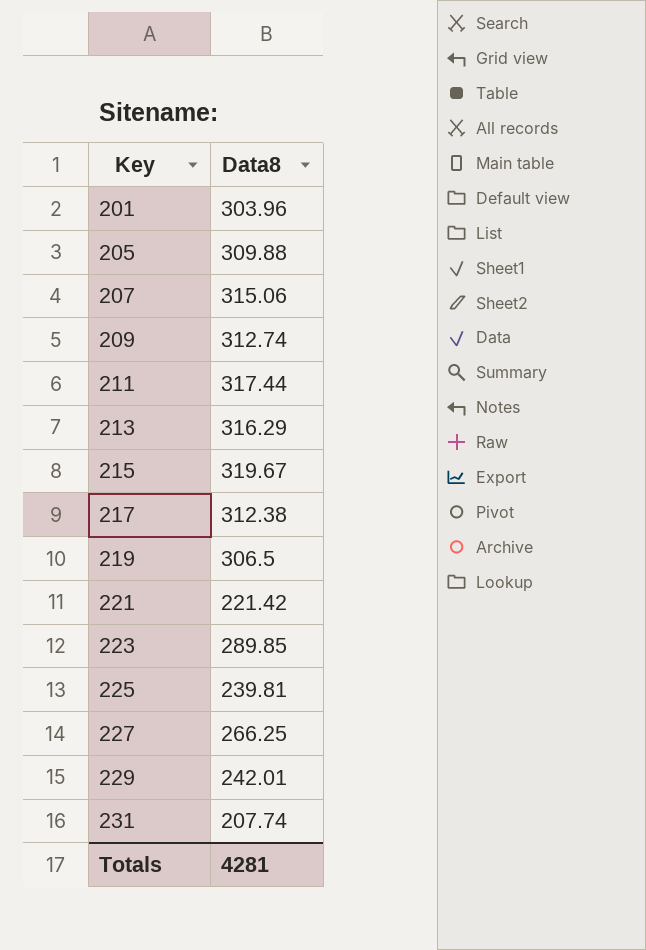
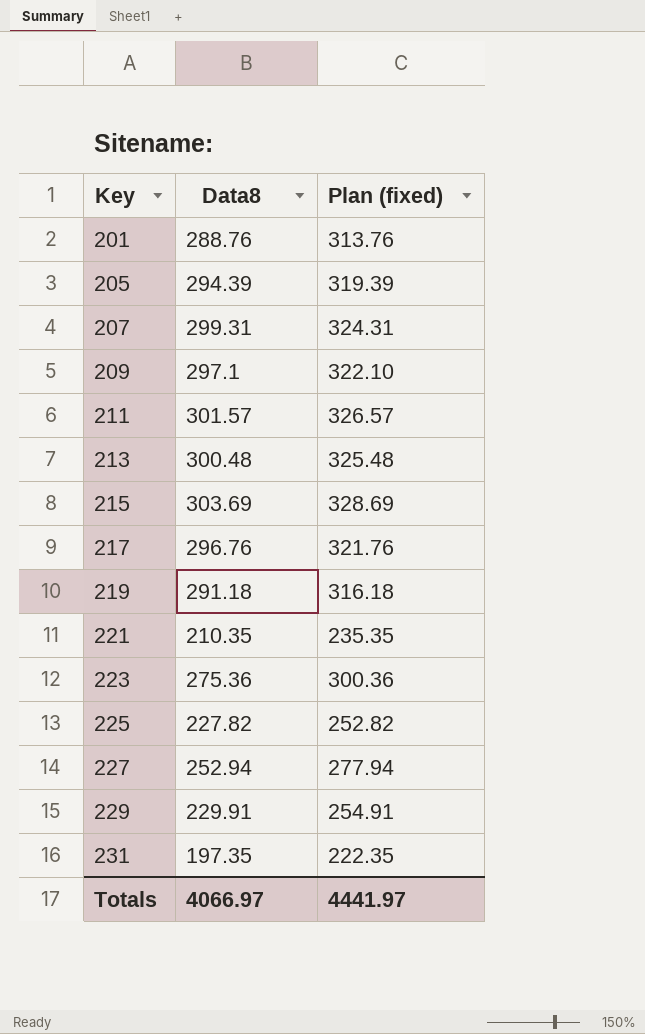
column Plan (fixed) | formula: none -> [Data8] + 25
201 | Data8: 303.96 -> 288.76
205 | Data8: 309.88 -> 294.39
207 | Data8: 315.06 -> 299.31
209 | Data8: 312.74 -> 297.1
211 | Data8: 317.44 -> 301.57
213 | Data8: 316.29 -> 300.48
215 | Data8: 319.67 -> 303.69
217 | Data8: 312.38 -> 296.76
219 | Data8: 306.5 -> 291.18
221 | Data8: 221.42 -> 210.35
223 | Data8: 289.85 -> 275.36
225 | Data8: 239.81 -> 227.82
227 | Data8: 266.25 -> 252.94
229 | Data8: 242.01 -> 229.91
231 | Data8: 207.74 -> 197.35
Totals | Data8: 4281 -> 4066.97

